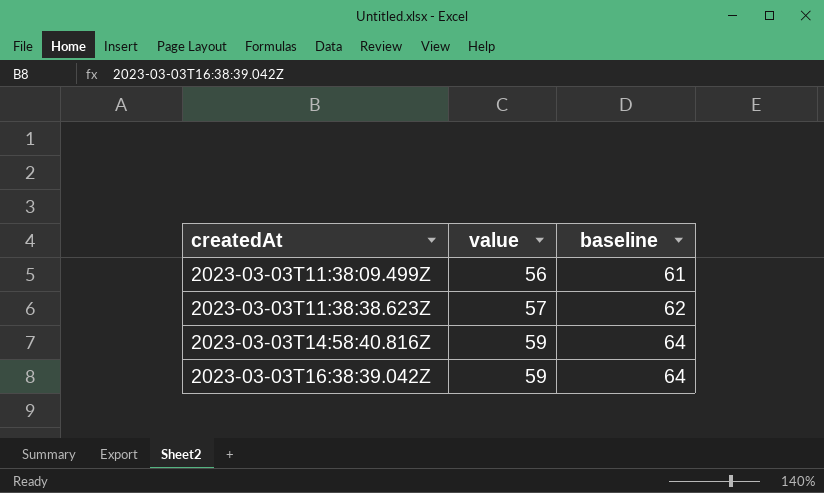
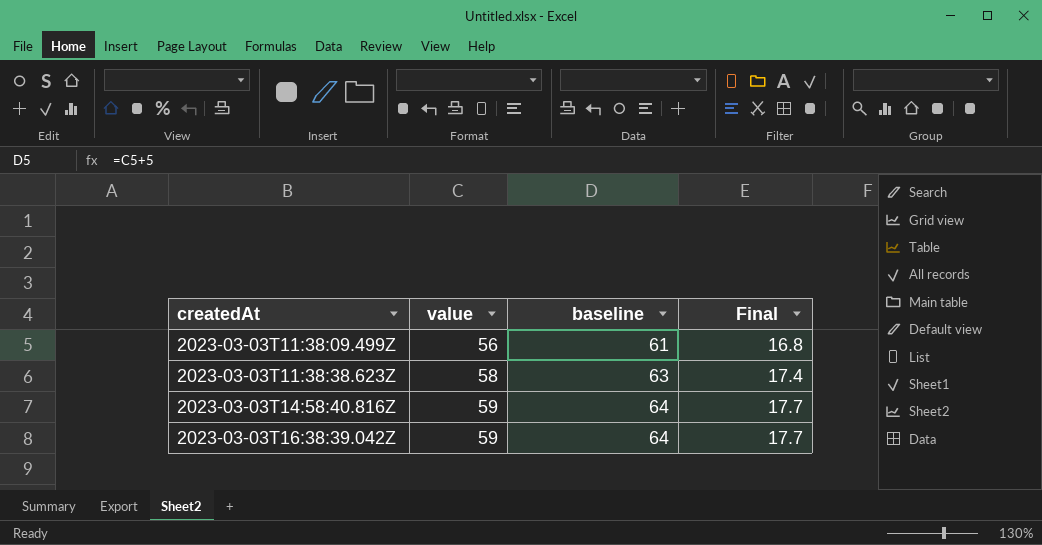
column Final | formula: none -> [value] * 0.3
2023-03-03T11:38:38.623Z | value: 57 -> 58
2023-03-03T11:38:38.623Z | baseline: 62 -> 63

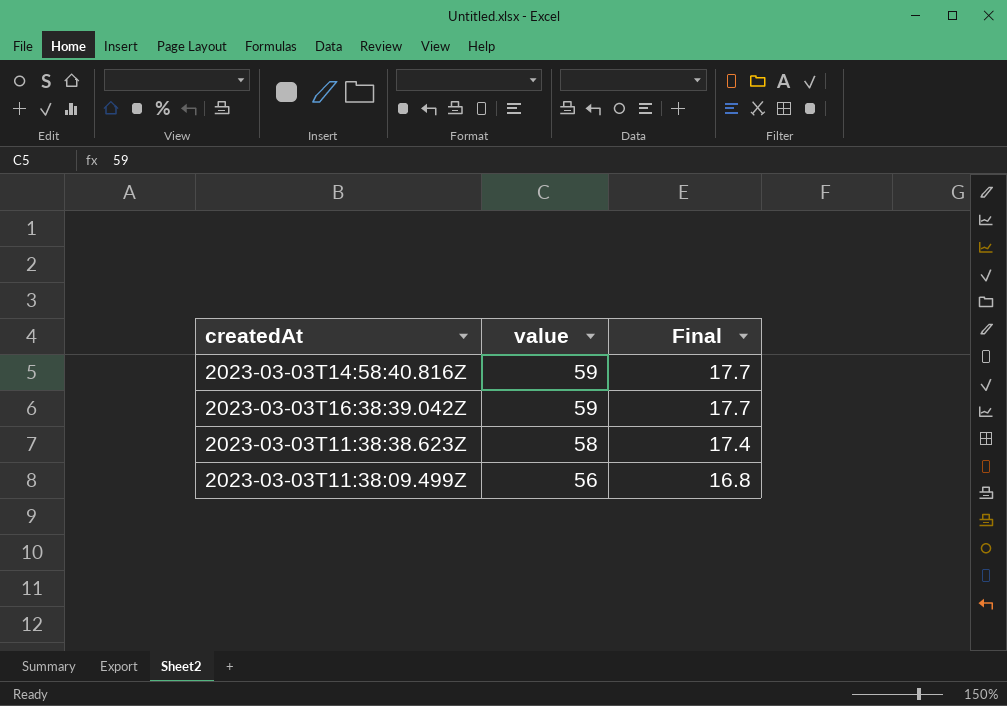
row order: createdAt ascending -> value descending
column baseline | formula: [value] + 5 -> none

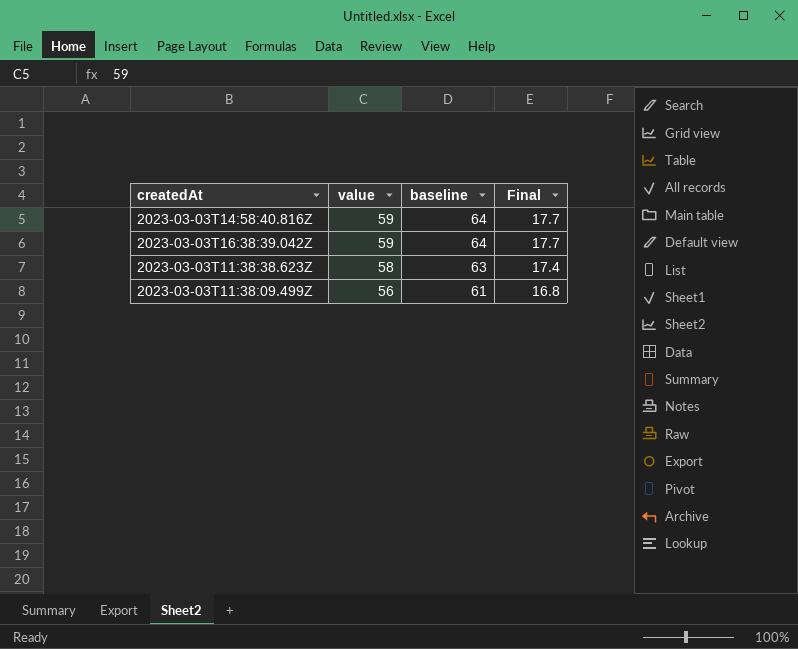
column baseline | formula: none -> [value] + 5

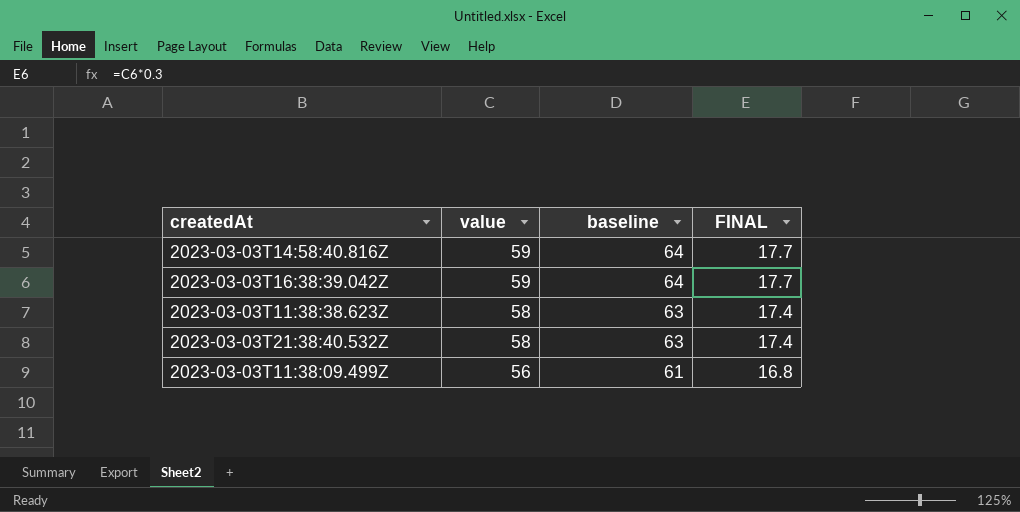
column name: Final -> FINAL
row 2023-03-03T21:38:40.532Z: none -> 58 | 63 | 17.4

